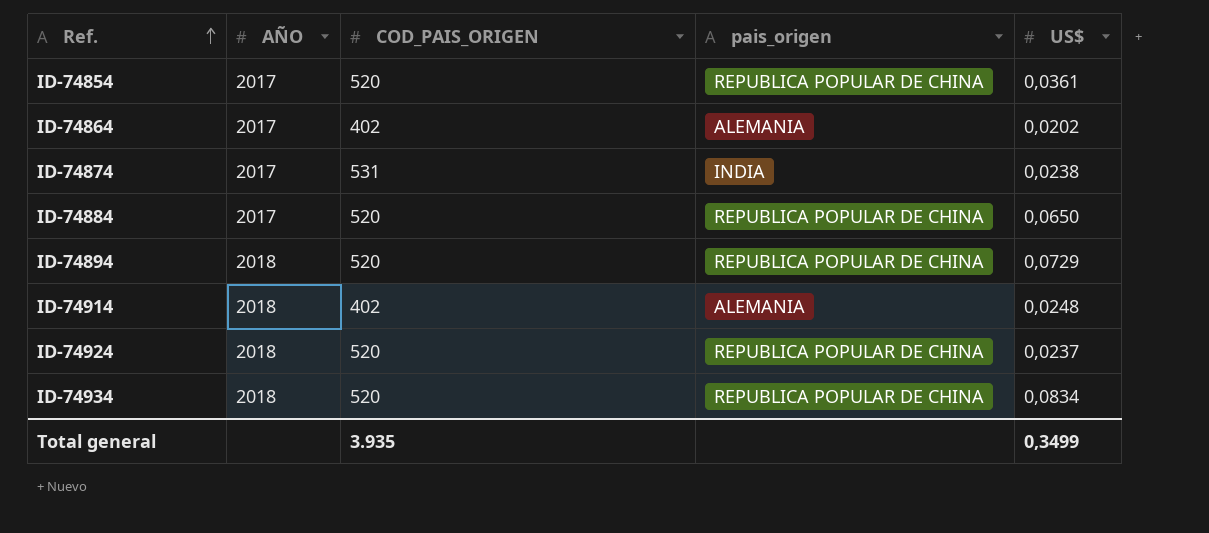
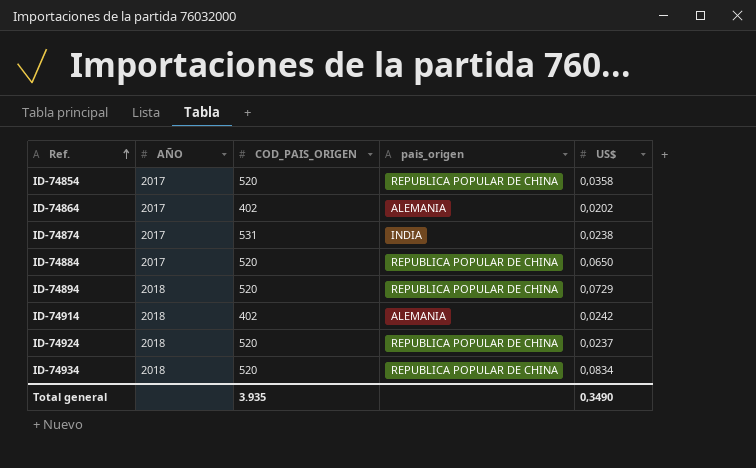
ID-74854 | US$: 0,0361 -> 0,0358
ID-74914 | US$: 0,0248 -> 0,0242
Total general | US$: 0,3499 -> 0,3490

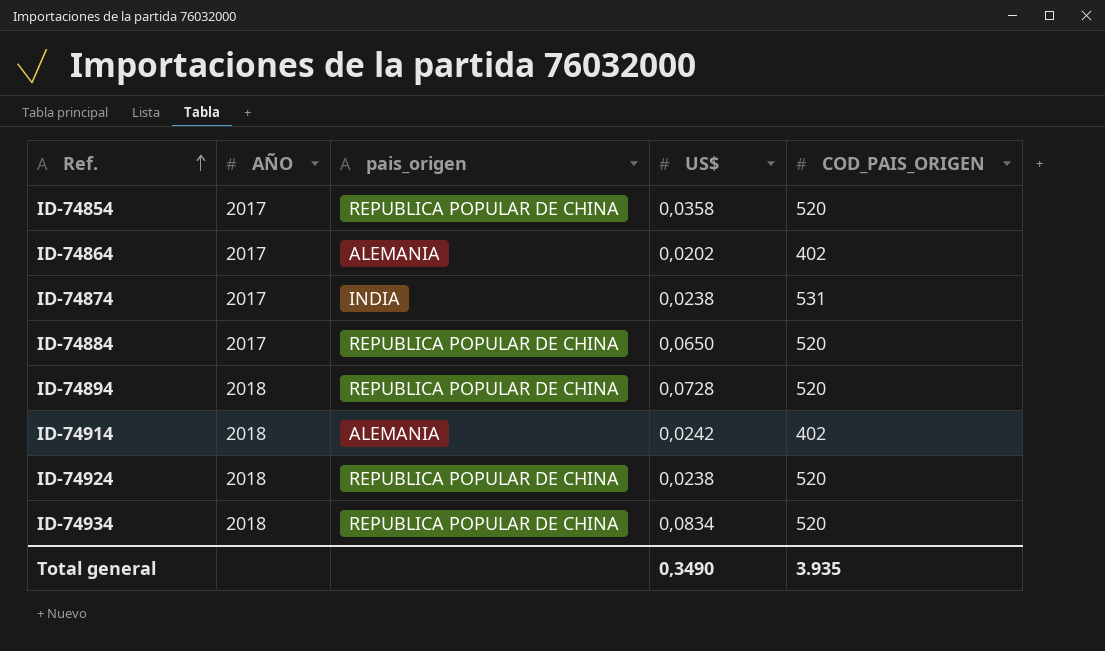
column COD_PAIS_ORIGEN | position: 3 -> 5
ID-74894 | US$: 0,0729 -> 0,0728
ID-74924 | US$: 0,0237 -> 0,0238

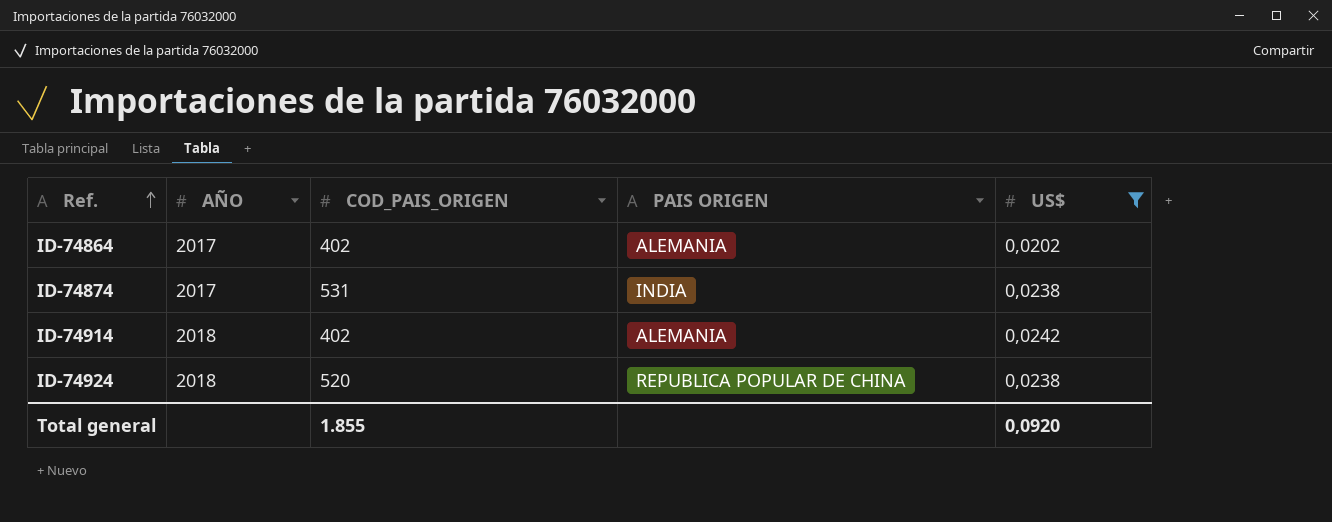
filter: none -> US$ <= 0,0242
column COD_PAIS_ORIGEN | position: 5 -> 3
column name: pais_origen -> PAIS ORIGEN
Total general | COD_PAIS_ORIGEN: 3.935 -> 1.855
Total general | US$: 0,3490 -> 0,0920

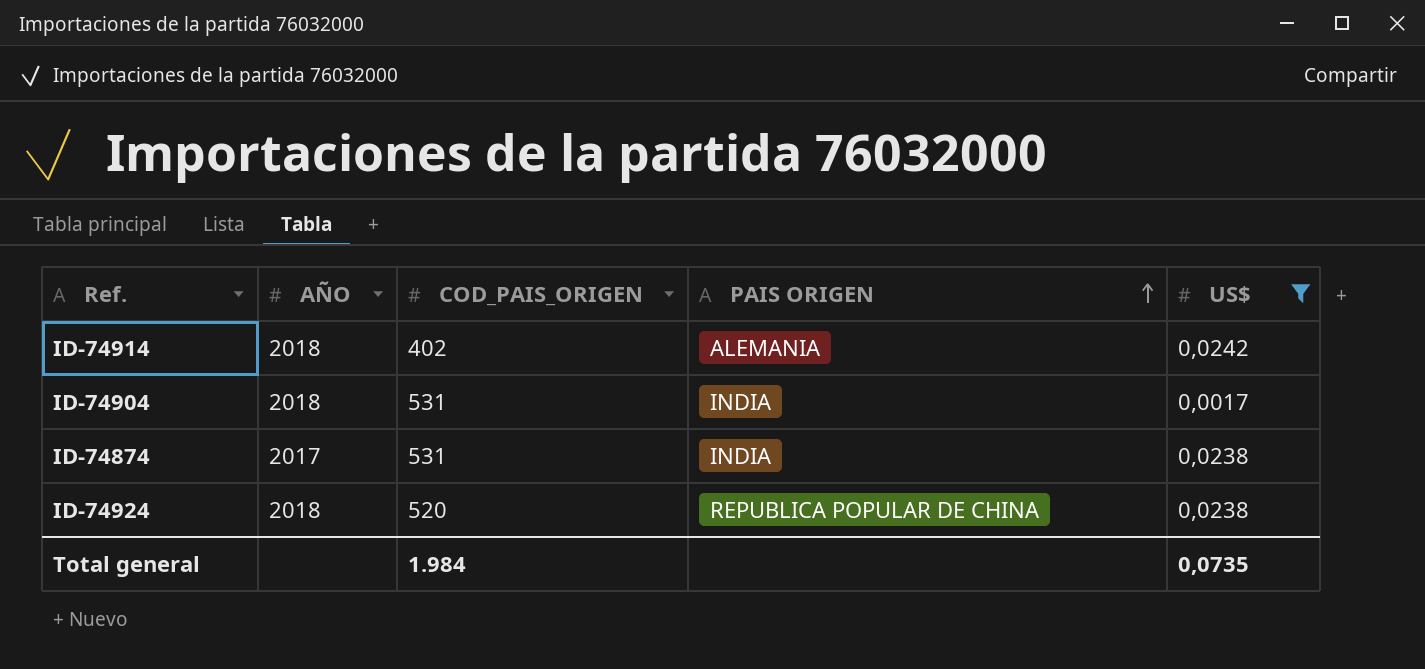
row order: Ref. ascending -> PAIS ORIGEN ascending
row ID-74864: 2017 | 402 | ALEMANIA | 0,0202 -> none
row ID-74904: none -> 2018 | 531 | INDIA | 0,0017
Total general | COD_PAIS_ORIGEN: 1.855 -> 1.984
Total general | US$: 0,0920 -> 0,0735

